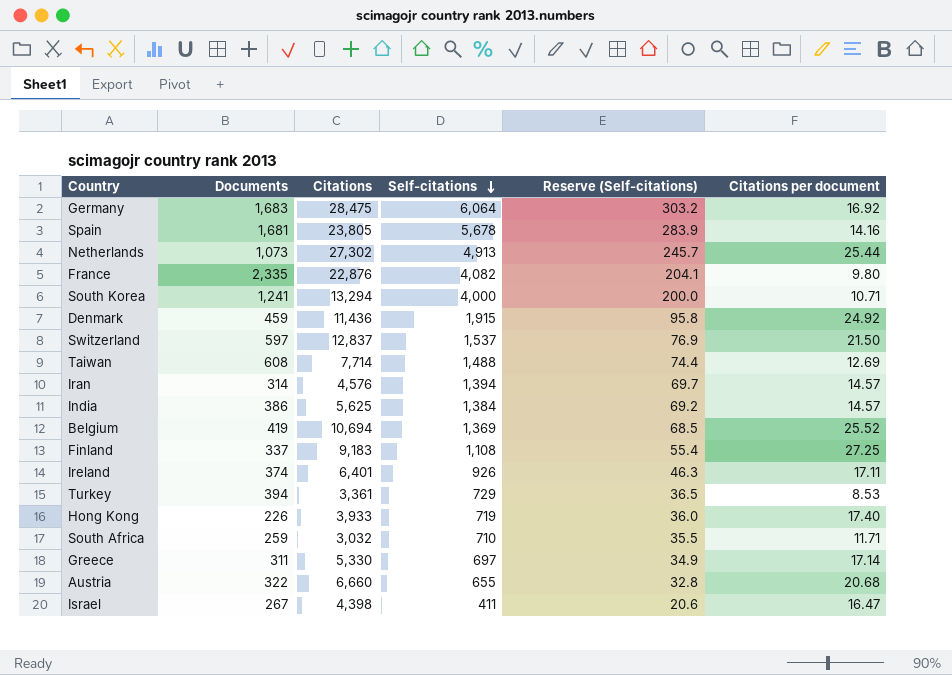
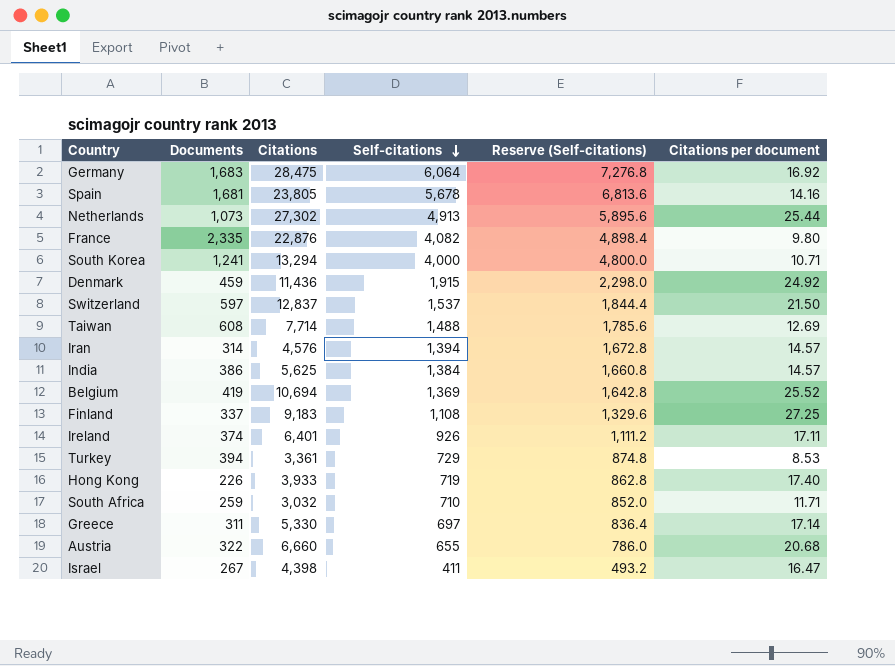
column Reserve (Self-citations) | formula: [Self-citations] * 0.05 -> [Self-citations] * 1.2

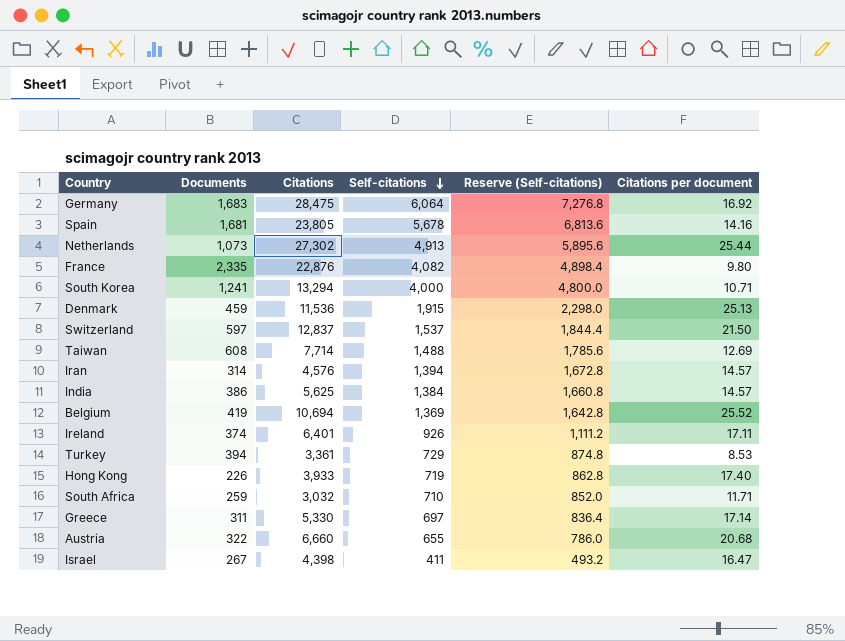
row Finland: 337 | 9,183 | 1,108 | 1,329.6 | 27.25 -> none
Denmark | Citations: 11,436 -> 11,536
Denmark | Citations per document: 24.92 -> 25.13

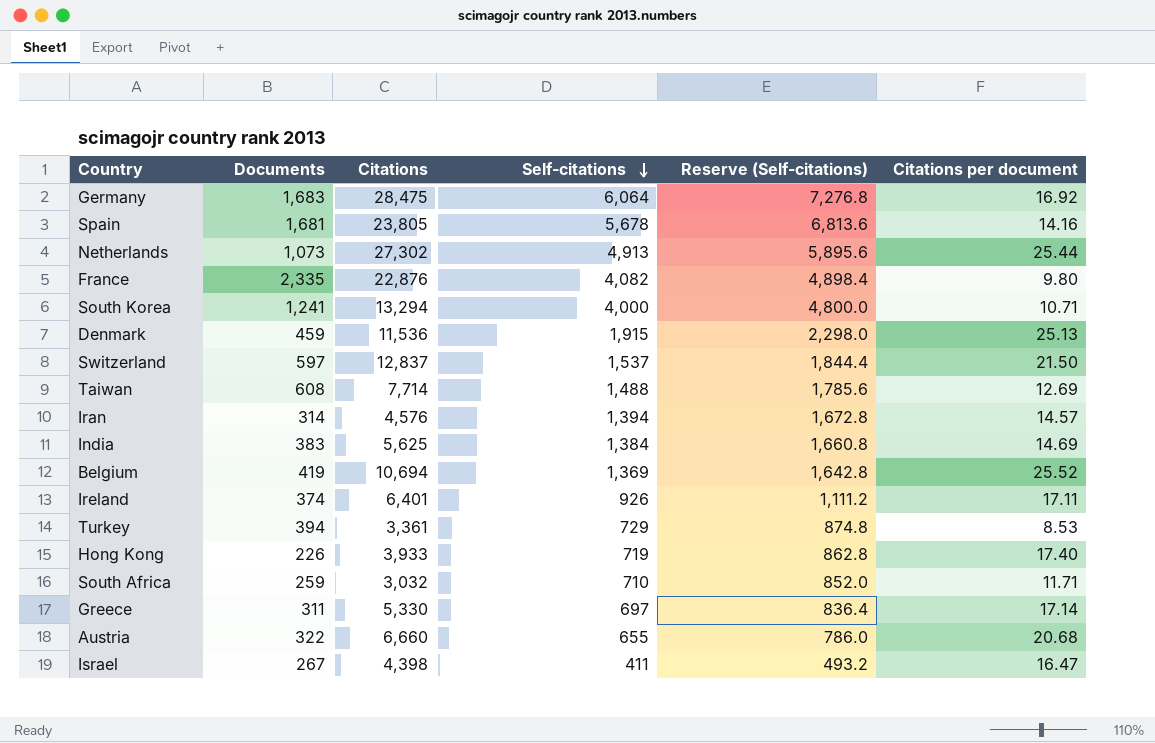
India | Documents: 386 -> 383
India | Citations per document: 14.57 -> 14.69

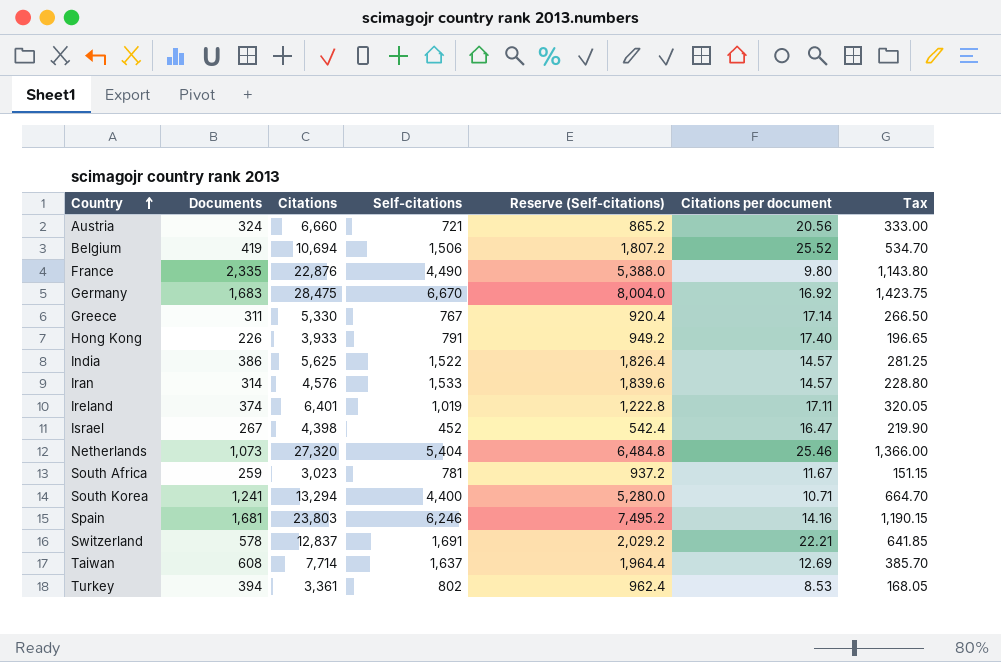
row order: Self-citations descending -> Country ascending
column Tax | formula: none -> [Citations] * 0.05
row Denmark: 459 | 11,536 | 1,915 | 2,298.0 | 25.13 -> none
Austria | Documents: 322 -> 324
Austria | Self-citations: 655 -> 721
Austria | Reserve (Self-citations): 786.0 -> 865.2
Austria | Citations per document: 20.68 -> 20.56
Belgium | Self-citations: 1,369 -> 1,506
Belgium | Reserve (Self-citations): 1,642.8 -> 1,807.2
France | Self-citations: 4,082 -> 4,490
France | Reserve (Self-citations): 4,898.4 -> 5,388.0
Germany | Self-citations: 6,064 -> 6,670
Germany | Reserve (Self-citations): 7,276.8 -> 8,004.0
Greece | Self-citations: 697 -> 767
Greece | Reserve (Self-citations): 836.4 -> 920.4
Hong Kong | Self-citations: 719 -> 791
Hong Kong | Reserve (Self-citations): 862.8 -> 949.2
India | Documents: 383 -> 386
India | Self-citations: 1,384 -> 1,522
India | Reserve (Self-citations): 1,660.8 -> 1,826.4
India | Citations per document: 14.69 -> 14.57
Iran | Self-citations: 1,394 -> 1,533
Iran | Reserve (Self-citations): 1,672.8 -> 1,839.6
Ireland | Self-citations: 926 -> 1,019
Ireland | Reserve (Self-citations): 1,111.2 -> 1,222.8
Israel | Self-citations: 411 -> 452
Israel | Reserve (Self-citations): 493.2 -> 542.4
Netherlands | Citations: 27,302 -> 27,320
Netherlands | Self-citations: 4,913 -> 5,404
Netherlands | Reserve (Self-citations): 5,895.6 -> 6,484.8
Netherlands | Citations per document: 25.44 -> 25.46
South Africa | Citations: 3,032 -> 3,023
South Africa | Self-citations: 710 -> 781
South Africa | Reserve (Self-citations): 852.0 -> 937.2
South Africa | Citations per document: 11.71 -> 11.67
South Korea | Self-citations: 4,000 -> 4,400
South Korea | Reserve (Self-citations): 4,800.0 -> 5,280.0
Spain | Citations: 23,805 -> 23,803
Spain | Self-citations: 5,678 -> 6,246
Spain | Reserve (Self-citations): 6,813.6 -> 7,495.2
Switzerland | Documents: 597 -> 578
Switzerland | Self-citations: 1,537 -> 1,691
Switzerland | Reserve (Self-citations): 1,844.4 -> 2,029.2
Switzerland | Citations per document: 21.50 -> 22.21
Taiwan | Self-citations: 1,488 -> 1,637
Taiwan | Reserve (Self-citations): 1,785.6 -> 1,964.4
Turkey | Self-citations: 729 -> 802
Turkey | Reserve (Self-citations): 874.8 -> 962.4

